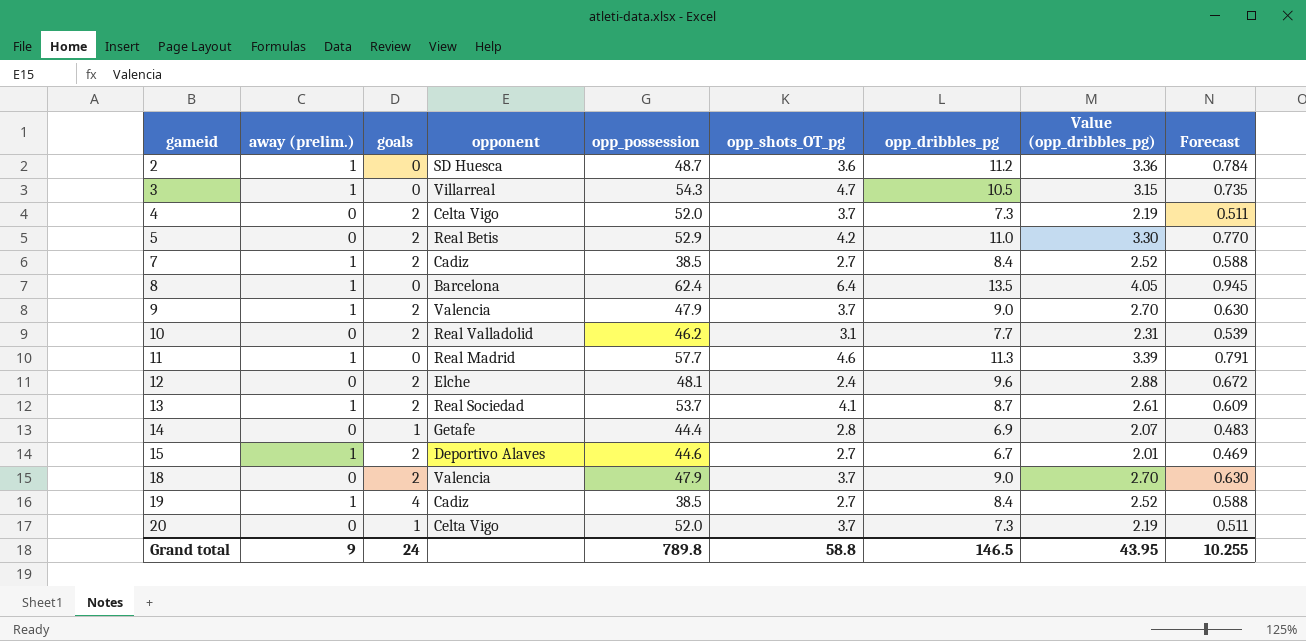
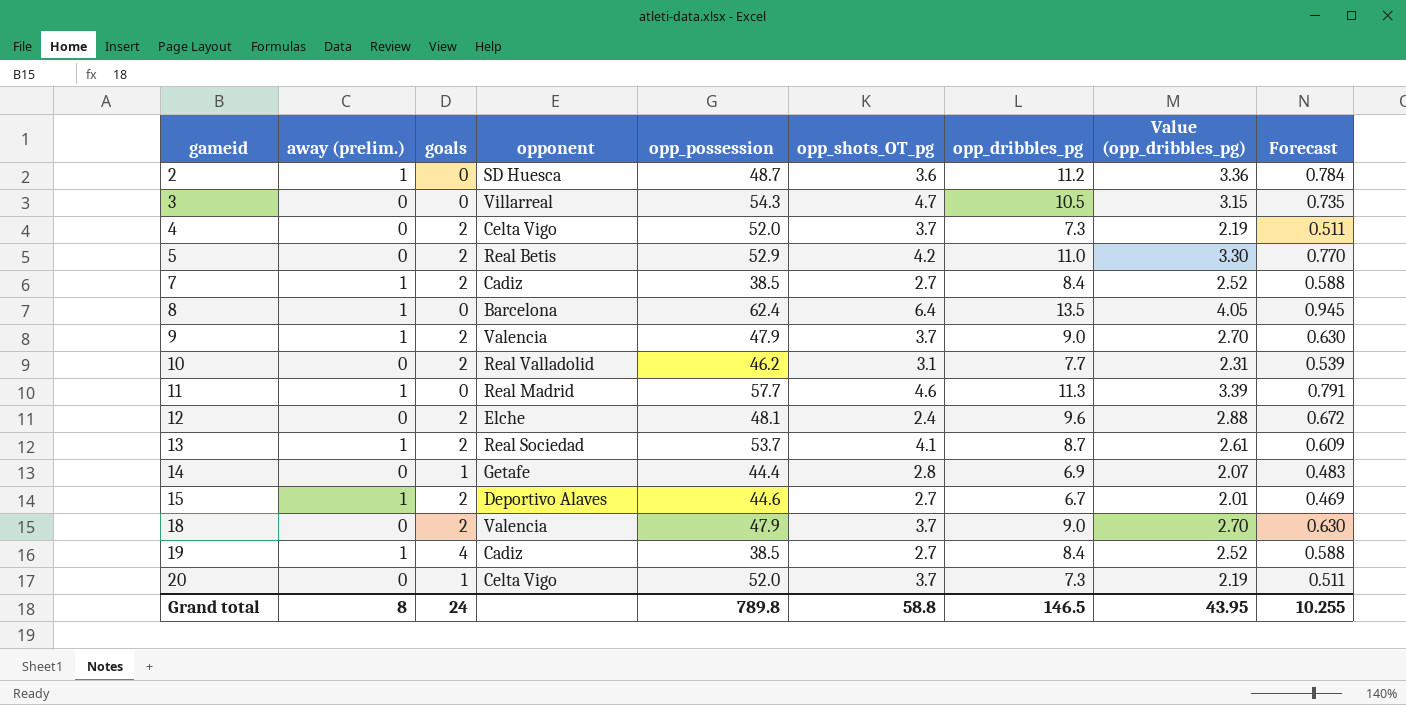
3 | away (prelim.): 1 -> 0
Grand total | away (prelim.): 9 -> 8

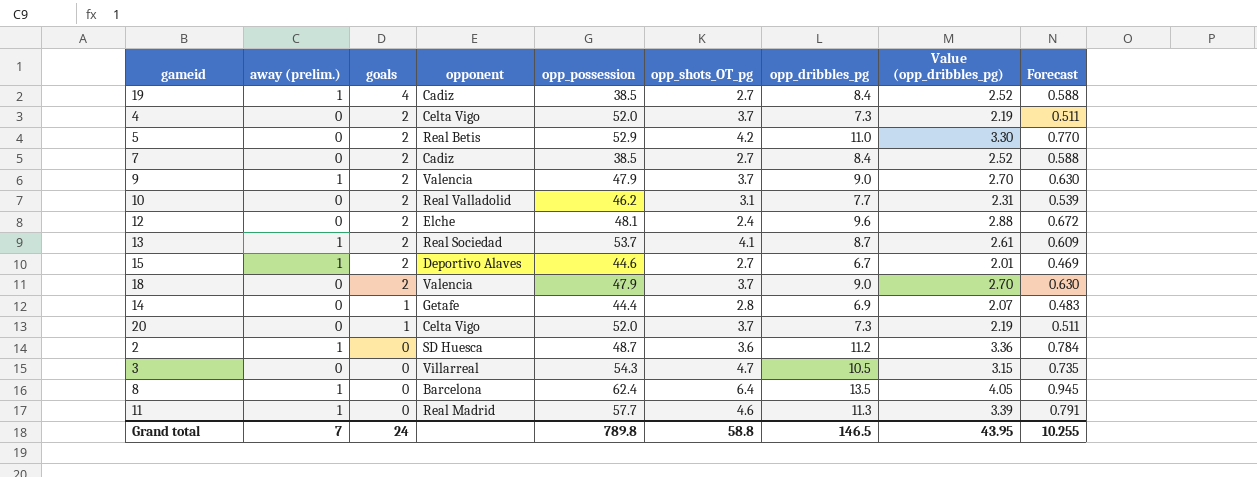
row order: gameid ascending -> goals descending
7 | away (prelim.): 1 -> 0
Grand total | away (prelim.): 8 -> 7

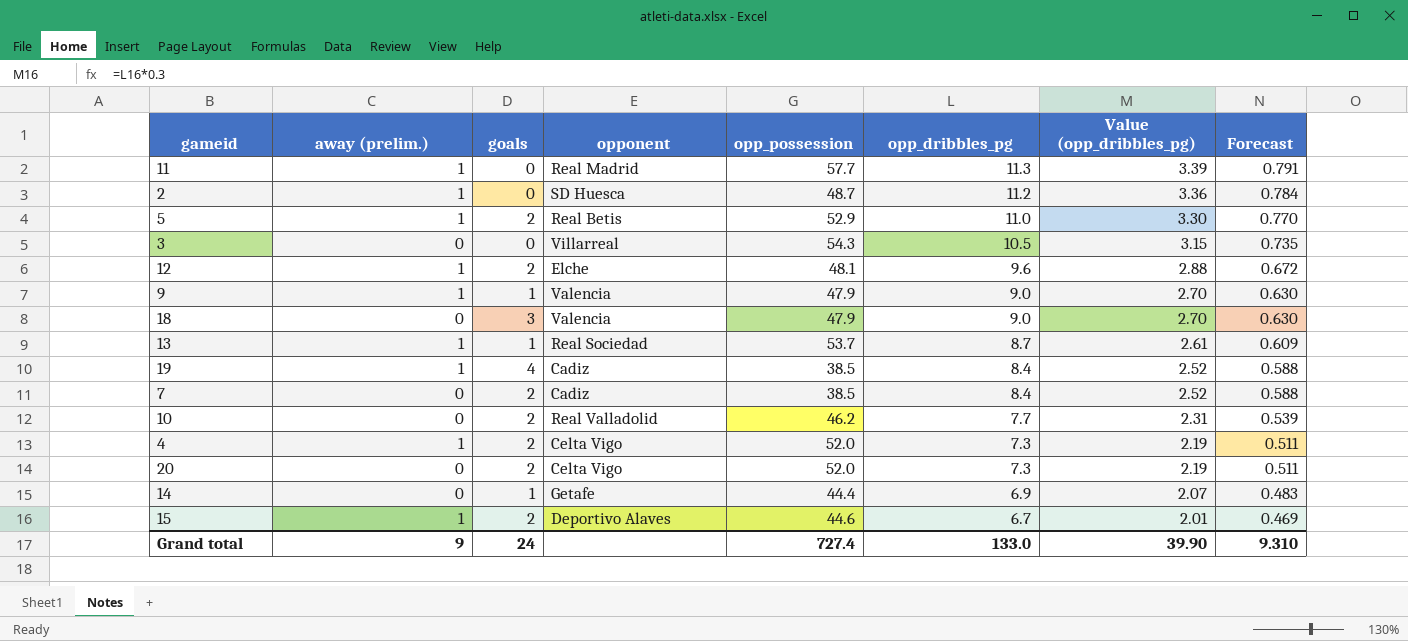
row order: goals descending -> opp_dribbles_pg descending
column opp_shots_OT_pg | position: 6 -> none
row 8: 1 | 0 | Barcelona | 62.4 | 6.4 | 13.5 | 4.05 | 0.945 -> none
5 | away (prelim.): 0 -> 1
12 | away (prelim.): 0 -> 1
9 | goals: 2 -> 1
18 | goals: 2 -> 3
13 | goals: 2 -> 1
4 | away (prelim.): 0 -> 1
20 | goals: 1 -> 2
Grand total | away (prelim.): 7 -> 9
Grand total | opp_possession: 789.8 -> 727.4
Grand total | opp_dribbles_pg: 146.5 -> 133.0
Grand total | Value (opp_dribbles_pg): 43.95 -> 39.90
Grand total | Forecast: 10.255 -> 9.310

